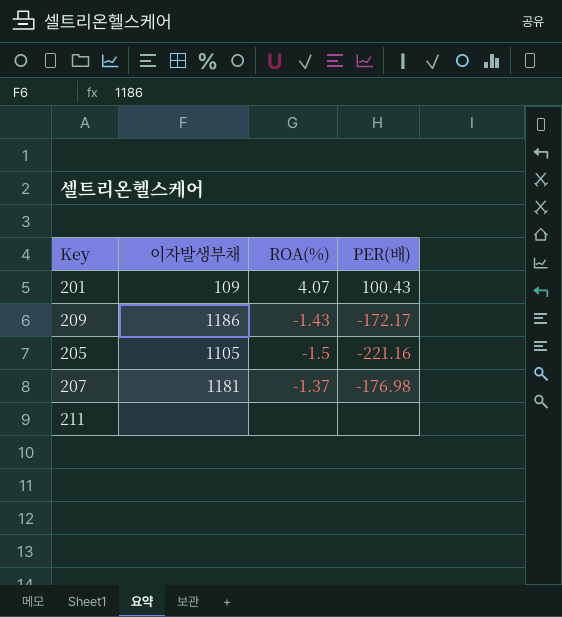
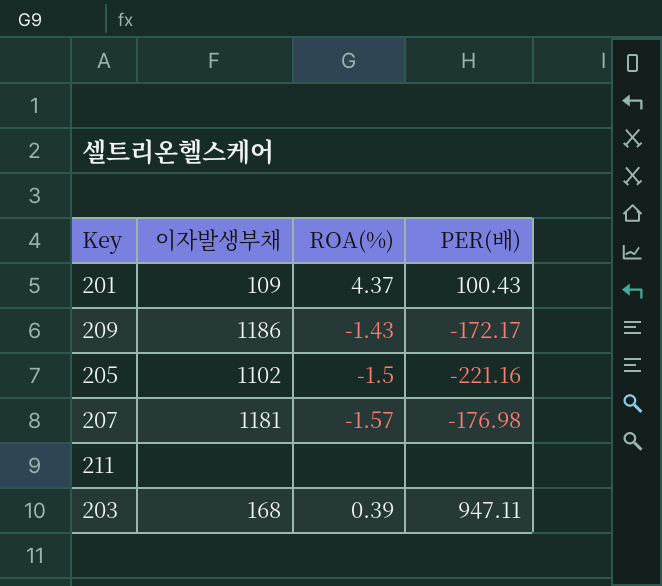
201 | ROA(%): 4.07 -> 4.37
205 | 이자발생부채: 1105 -> 1102
207 | ROA(%): -1.37 -> -1.57
row 203: none -> 168 | 0.39 | 947.11

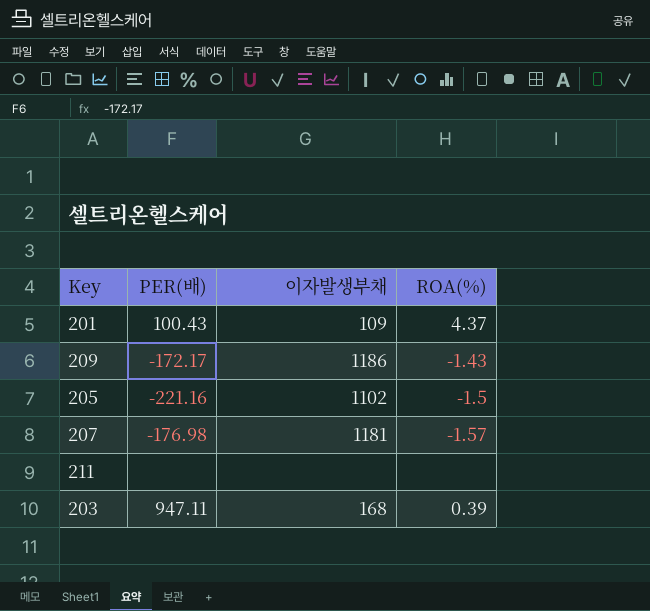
column PER(배) | position: 4 -> 2

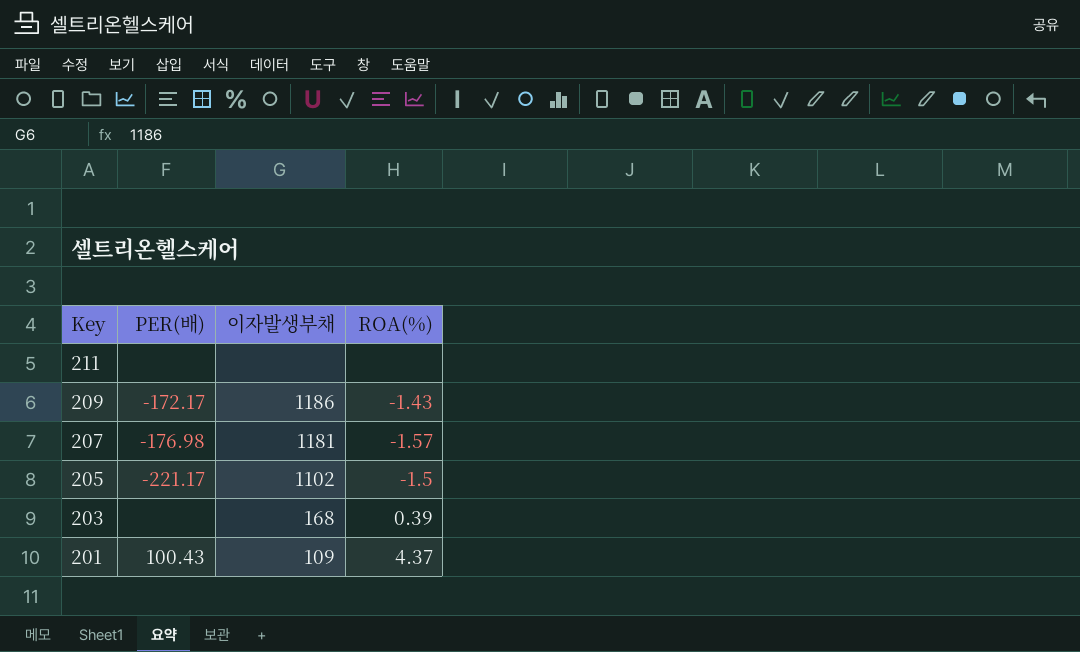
row order: none -> Key descending
205 | PER(배): -221.16 -> -221.17
203 | PER(배): 947.11 -> none

